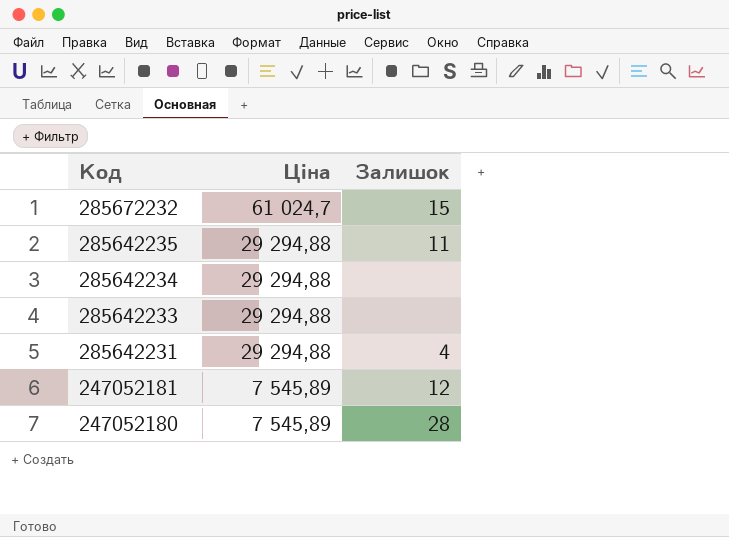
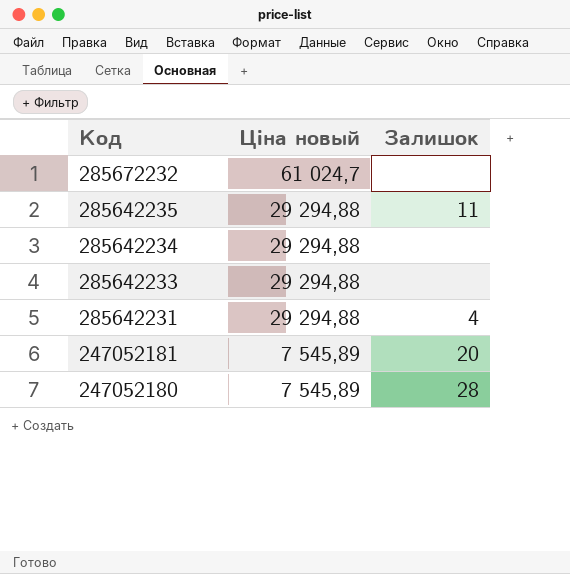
column name: Ціна -> Ціна новый
285672232 | Залишок: 15 -> none
247052181 | Залишок: 12 -> 20

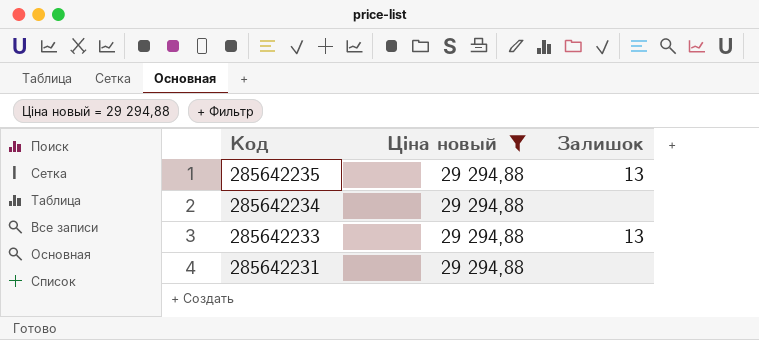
filter: none -> Ціна новый = 29 294,88
285642235 | Залишок: 11 -> 13
285642233 | Залишок: none -> 13
285642231 | Залишок: 4 -> none

